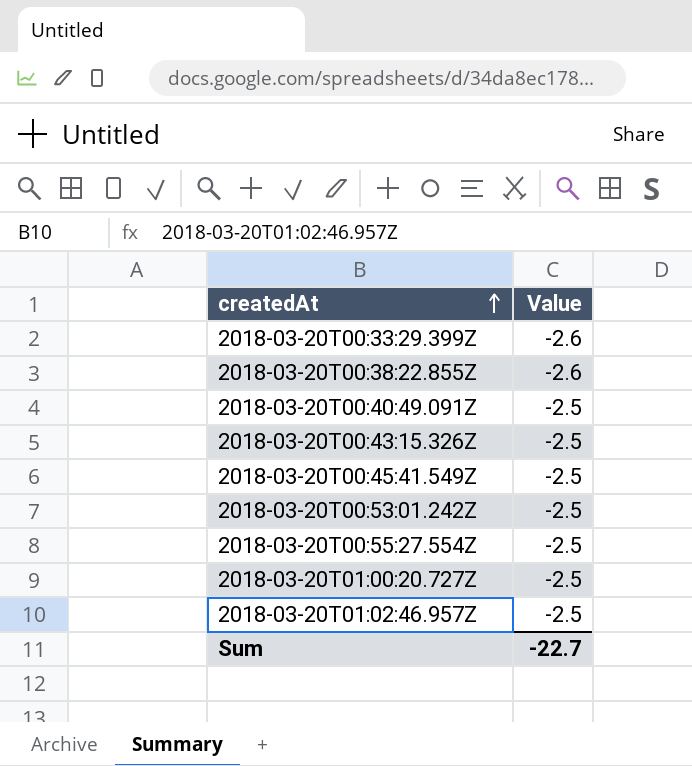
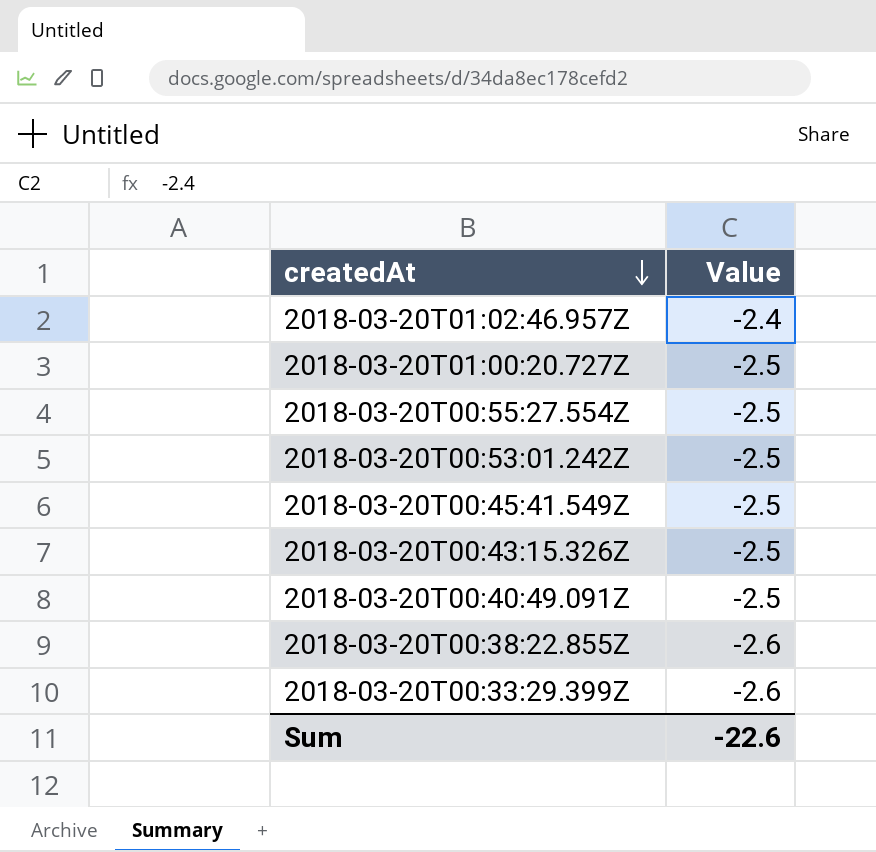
row order: createdAt ascending -> createdAt descending
2018-03-20T01:02:46.957Z | Value: -2.5 -> -2.4
Sum | Value: -22.7 -> -22.6

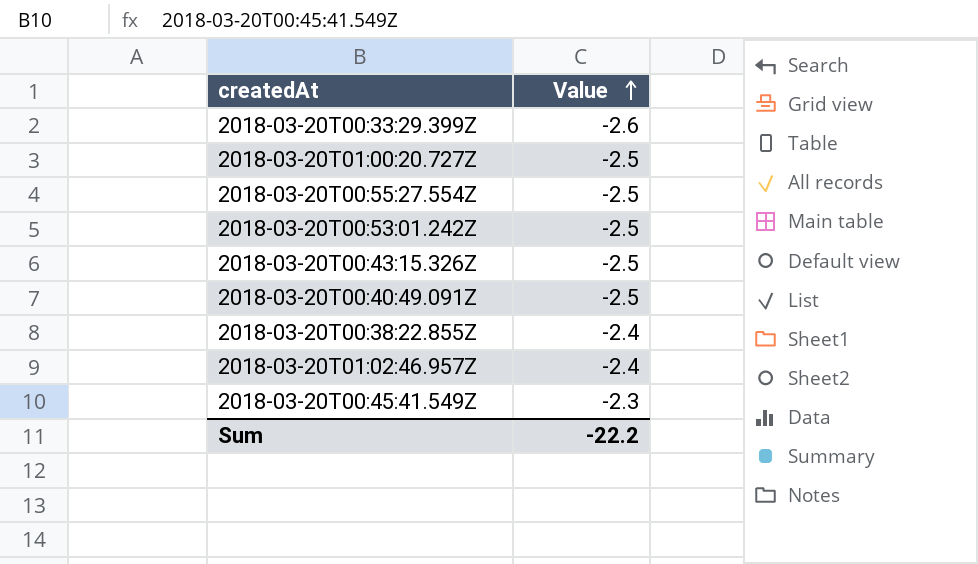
row order: createdAt descending -> Value ascending
2018-03-20T00:38:22.855Z | Value: -2.6 -> -2.4
2018-03-20T00:45:41.549Z | Value: -2.5 -> -2.3
Sum | Value: -22.6 -> -22.2

